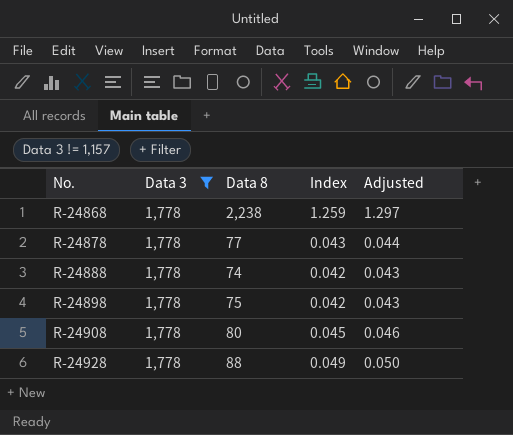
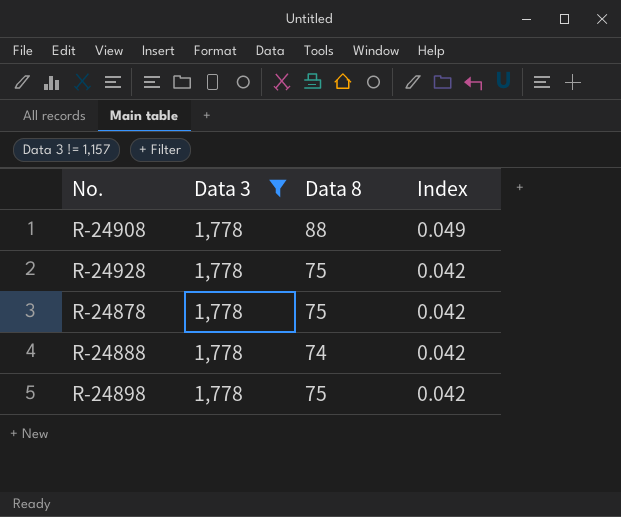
row order: No. ascending -> Index descending
column Adjusted | formula: [Index] * 1.03 -> none
row R-24868: 1,778 | 2,238 | 1.259 | 1.297 -> none
R-24908 | Data 8: 80 -> 88
R-24908 | Index: 0.045 -> 0.049
R-24928 | Data 8: 88 -> 75
R-24928 | Index: 0.049 -> 0.042
R-24878 | Data 8: 77 -> 75
R-24878 | Index: 0.043 -> 0.042

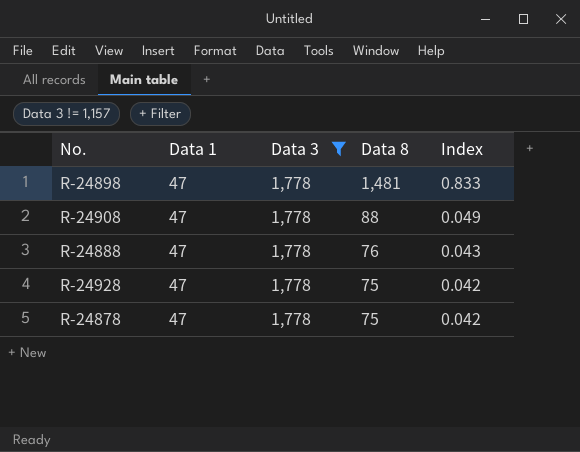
row order: Index descending -> Data 8 descending
column Data 1 | position: none -> 2
R-24898 | Data 8: 75 -> 1,481
R-24898 | Index: 0.042 -> 0.833
R-24888 | Data 8: 74 -> 76
R-24888 | Index: 0.042 -> 0.043

